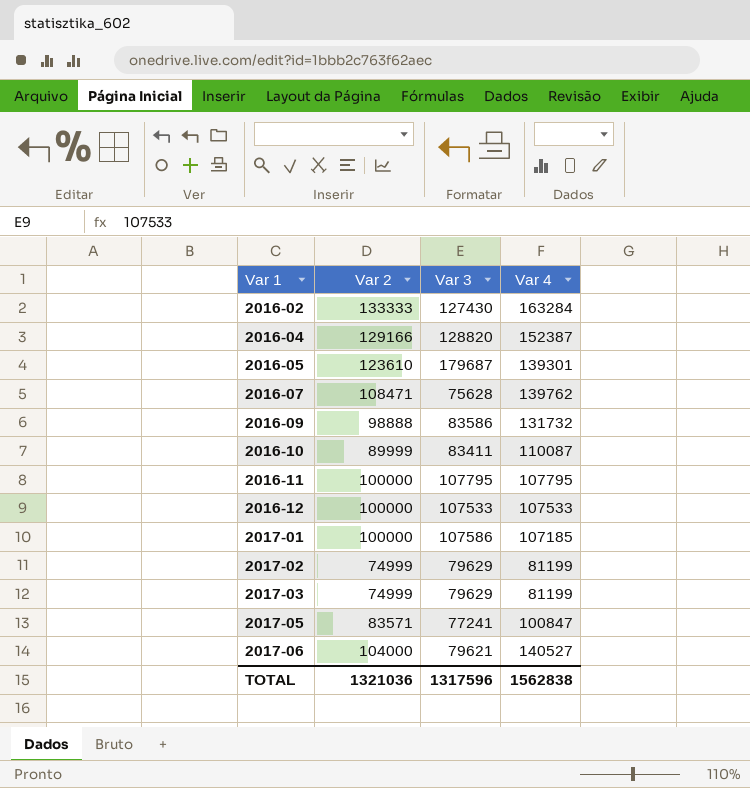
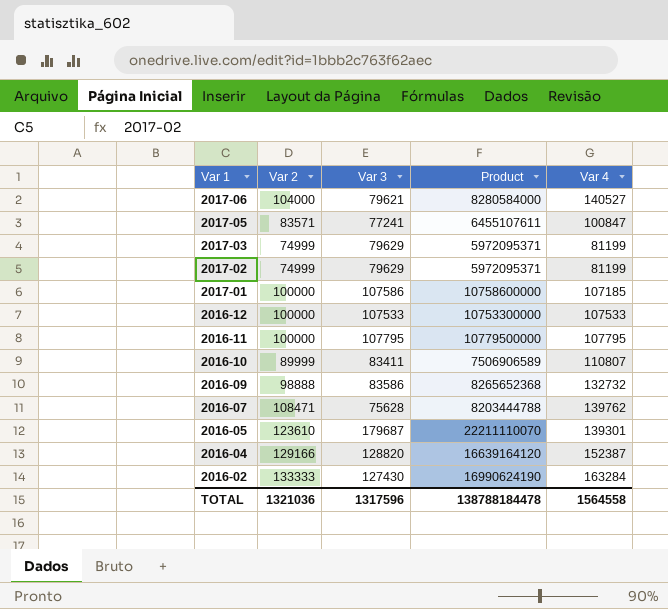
row order: Var 1 ascending -> Var 1 descending
column Product | formula: none -> [Var 2] * [Var 3]
2016-10 | Var 4: 110087 -> 110807
2016-09 | Var 4: 131732 -> 132732
TOTAL | Var 4: 1562838 -> 1564558

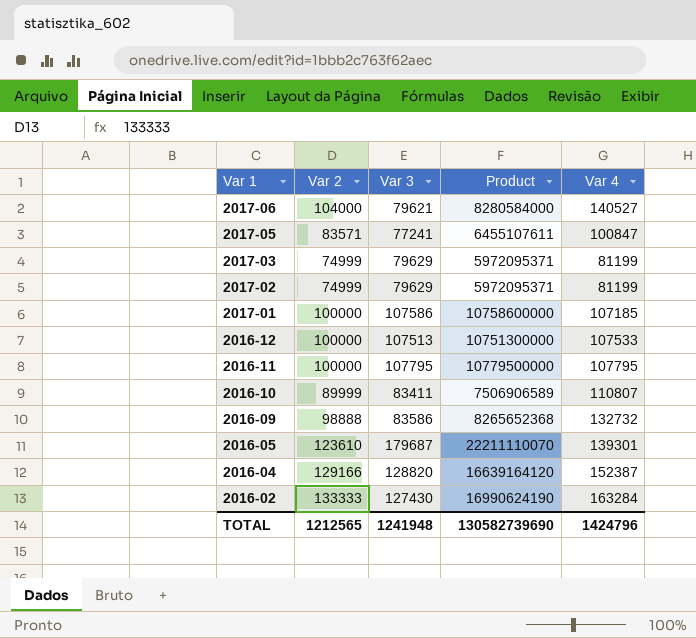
row 2016-07: 108471 | 75628 | 8203444788 | 139762 -> none
2016-12 | Var 3: 107533 -> 107513
2016-12 | Product: 10753300000 -> 10751300000
TOTAL | Var 2: 1321036 -> 1212565
TOTAL | Var 3: 1317596 -> 1241948
TOTAL | Product: 138788184478 -> 130582739690
TOTAL | Var 4: 1564558 -> 1424796

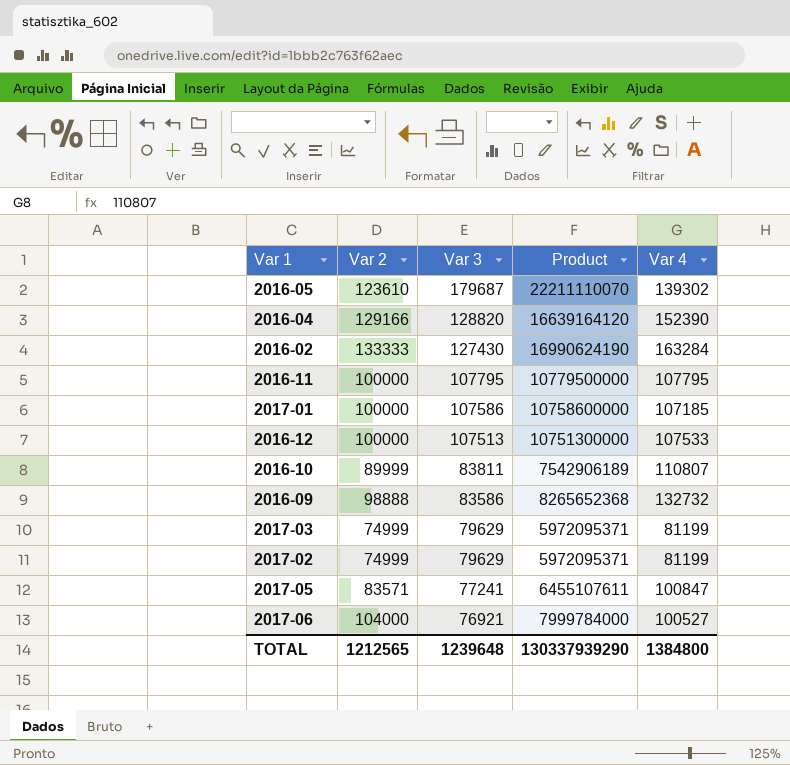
row order: Var 1 descending -> Var 3 descending
2016-05 | Var 4: 139301 -> 139302
2016-04 | Var 4: 152387 -> 152390
2016-10 | Var 3: 83411 -> 83811
2016-10 | Product: 7506906589 -> 7542906189
2017-06 | Var 3: 79621 -> 76921
2017-06 | Product: 8280584000 -> 7999784000
2017-06 | Var 4: 140527 -> 100527
TOTAL | Var 3: 1241948 -> 1239648
TOTAL | Product: 130582739690 -> 130337939290
TOTAL | Var 4: 1424796 -> 1384800

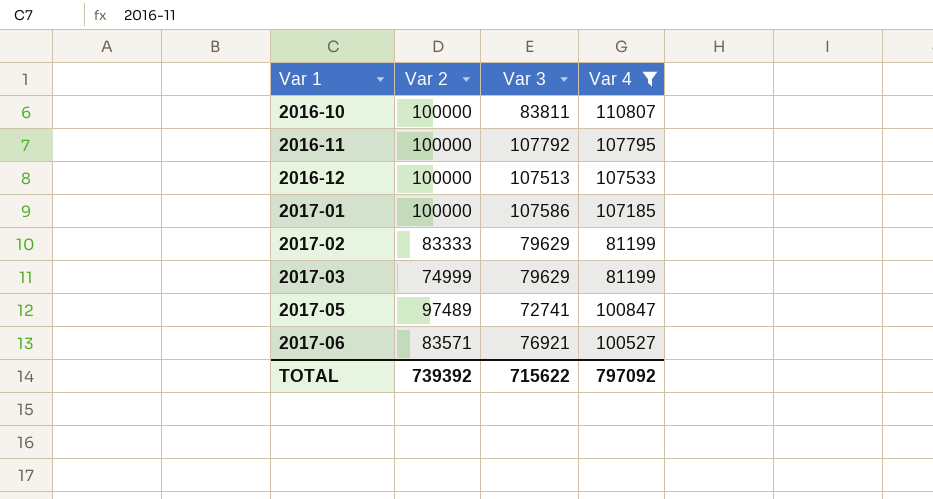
filter: none -> Var 4 <= 110807
row order: Var 3 descending -> Var 1 ascending
column Product | formula: [Var 2] * [Var 3] -> none
2016-10 | Var 2: 89999 -> 100000
2016-11 | Var 3: 107795 -> 107792
2017-02 | Var 2: 74999 -> 83333
2017-05 | Var 2: 83571 -> 97489
2017-05 | Var 3: 77241 -> 72741
2017-06 | Var 2: 104000 -> 83571
TOTAL | Var 2: 1212565 -> 739392
TOTAL | Var 3: 1239648 -> 715622
TOTAL | Var 4: 1384800 -> 797092

